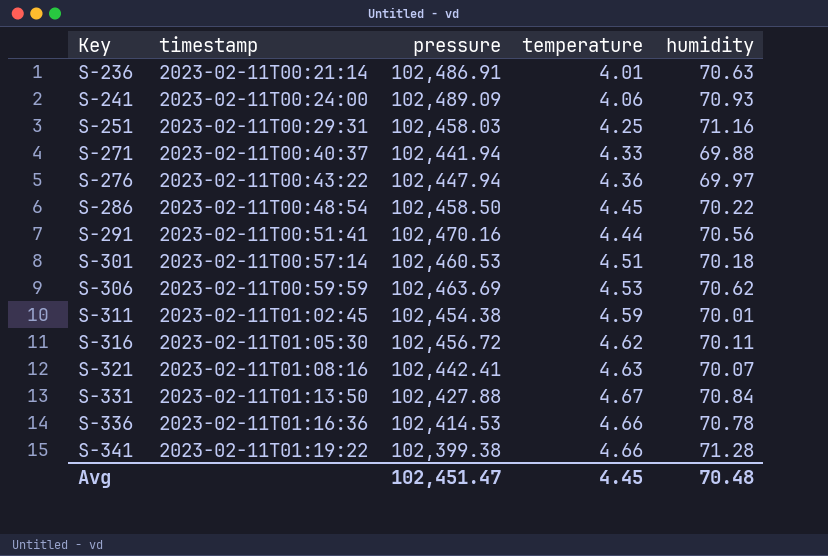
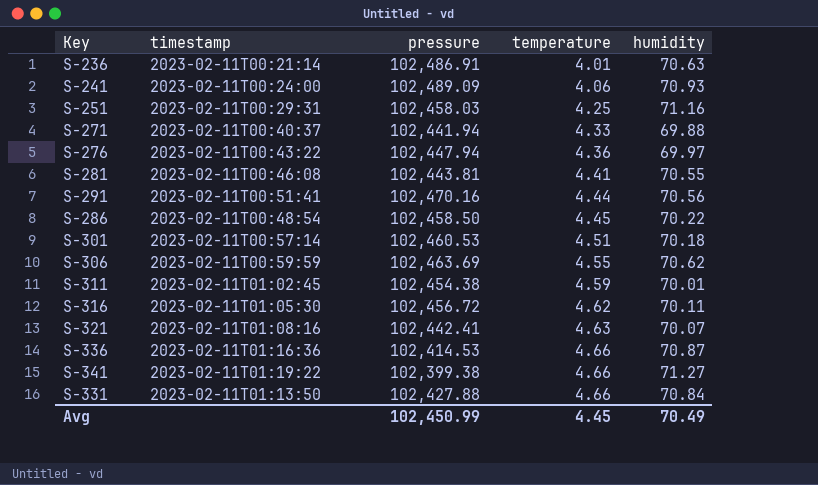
row order: Key ascending -> temperature ascending
row S-281: none -> 2023-02-11T00:46:08 | 102,443.81 | 4.41 | 70.55
S-306 | temperature: 4.53 -> 4.55
S-336 | humidity: 70.78 -> 70.87
S-341 | humidity: 71.28 -> 71.27
S-331 | temperature: 4.67 -> 4.66
Avg | pressure: 102,451.47 -> 102,450.99
Avg | humidity: 70.48 -> 70.49

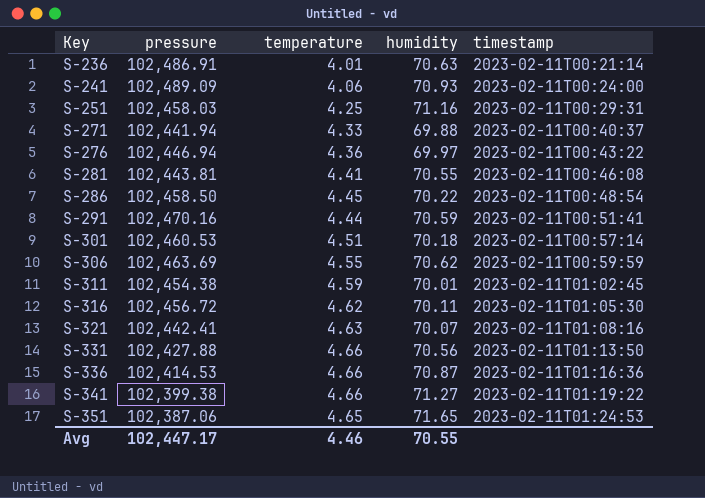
row order: temperature ascending -> Key ascending
column timestamp | position: 2 -> 5
S-276 | pressure: 102,447.94 -> 102,446.94
S-291 | humidity: 70.56 -> 70.59
S-331 | humidity: 70.84 -> 70.56
row S-351: none -> 102,387.06 | 4.65 | 71.65 | 2023-02-11T01:24:53
Avg | pressure: 102,450.99 -> 102,447.17
Avg | temperature: 4.45 -> 4.46
Avg | humidity: 70.49 -> 70.55

